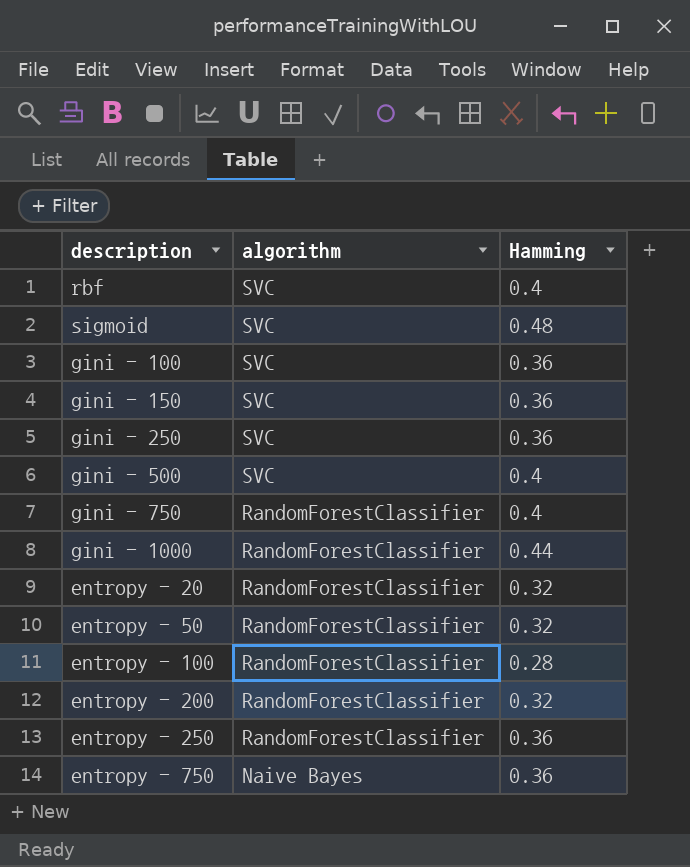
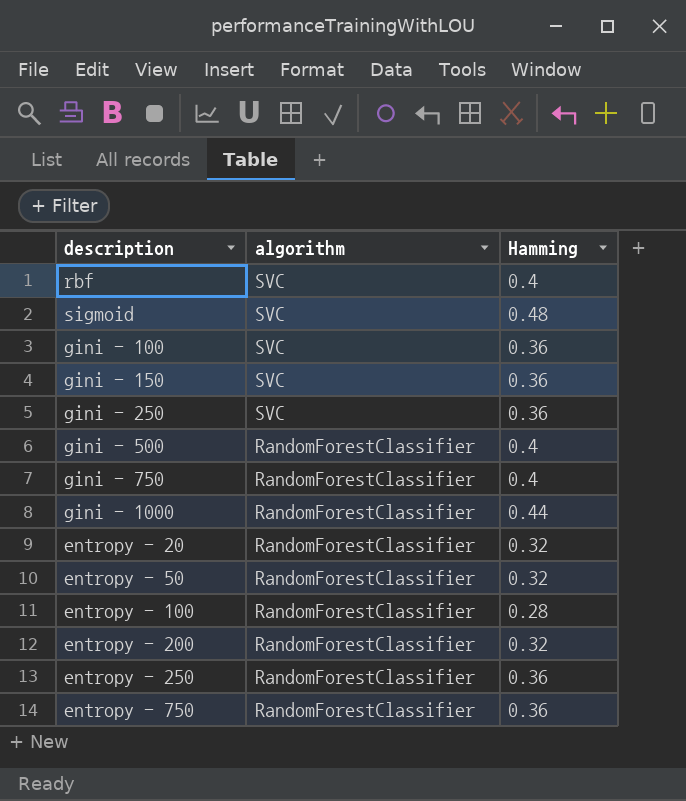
gini - 500 | algorithm: SVC -> RandomForestClassifier
entropy - 750 | algorithm: Naive Bayes -> RandomForestClassifier

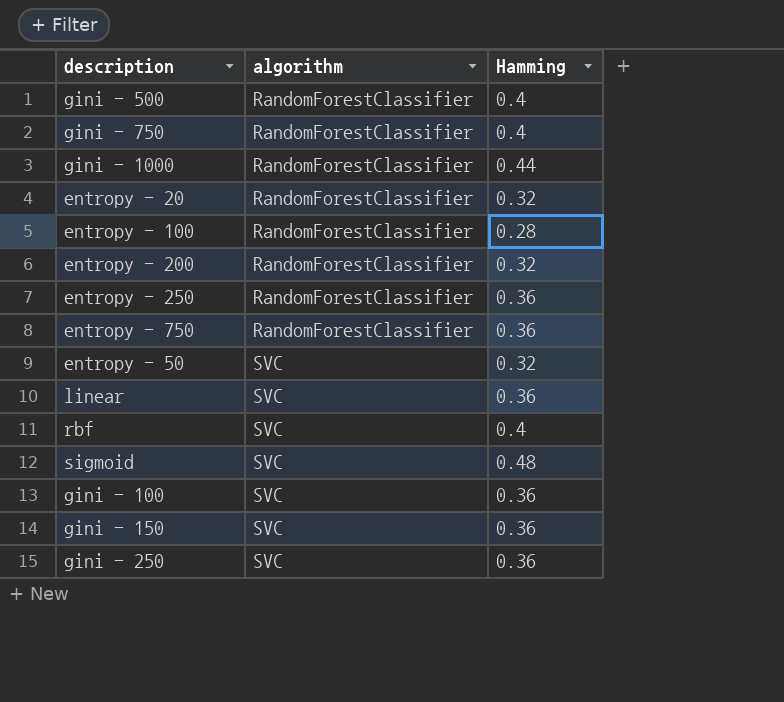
row order: algorithm descending -> algorithm ascending
entropy - 50 | algorithm: RandomForestClassifier -> SVC
row linear: none -> SVC | 0.36

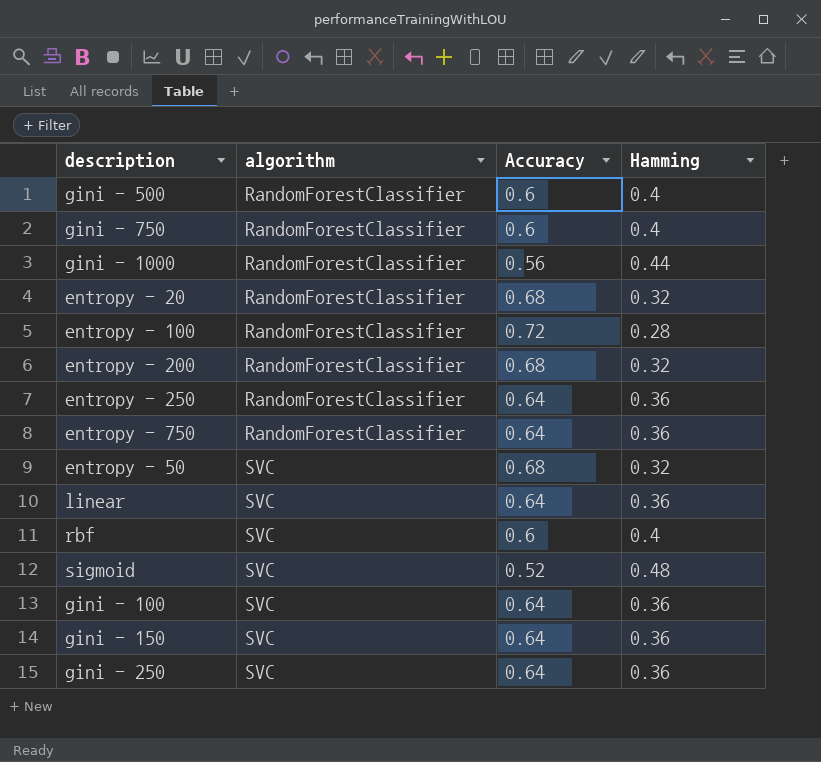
column Accuracy | position: none -> 3

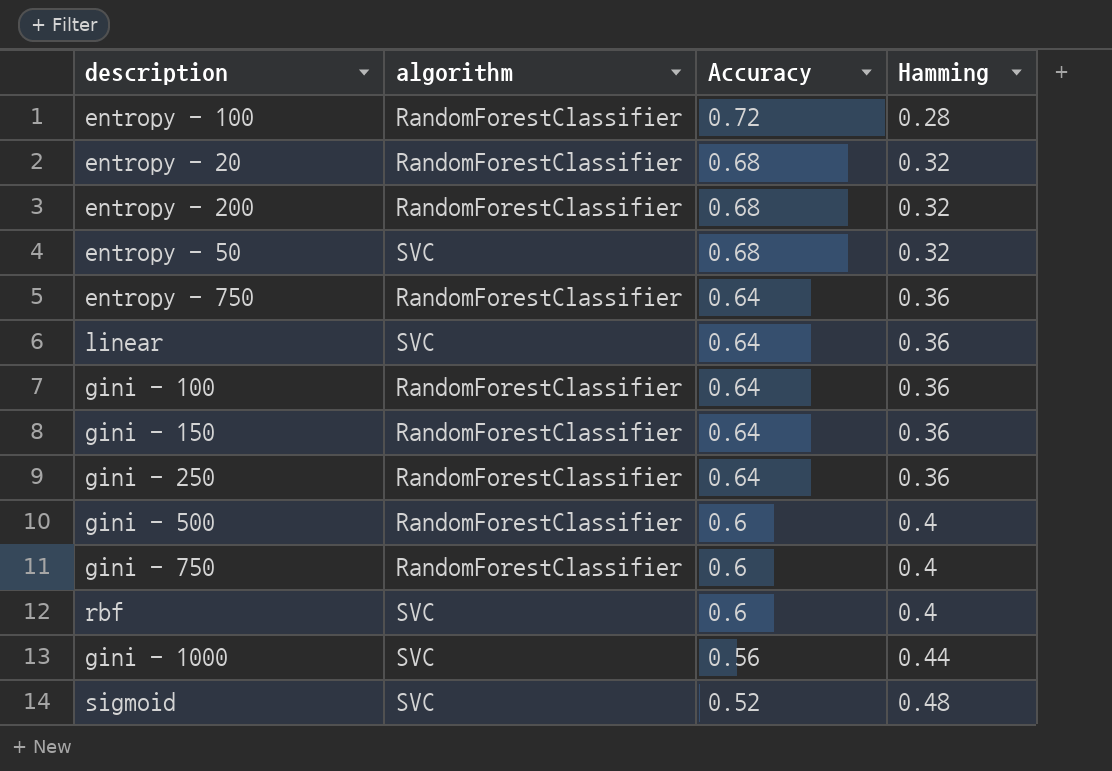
row order: algorithm ascending -> Accuracy descending
row entropy - 250: RandomForestClassifier | 0.64 | 0.36 -> none
gini - 100 | algorithm: SVC -> RandomForestClassifier
gini - 150 | algorithm: SVC -> RandomForestClassifier
gini - 250 | algorithm: SVC -> RandomForestClassifier
gini - 1000 | algorithm: RandomForestClassifier -> SVC

